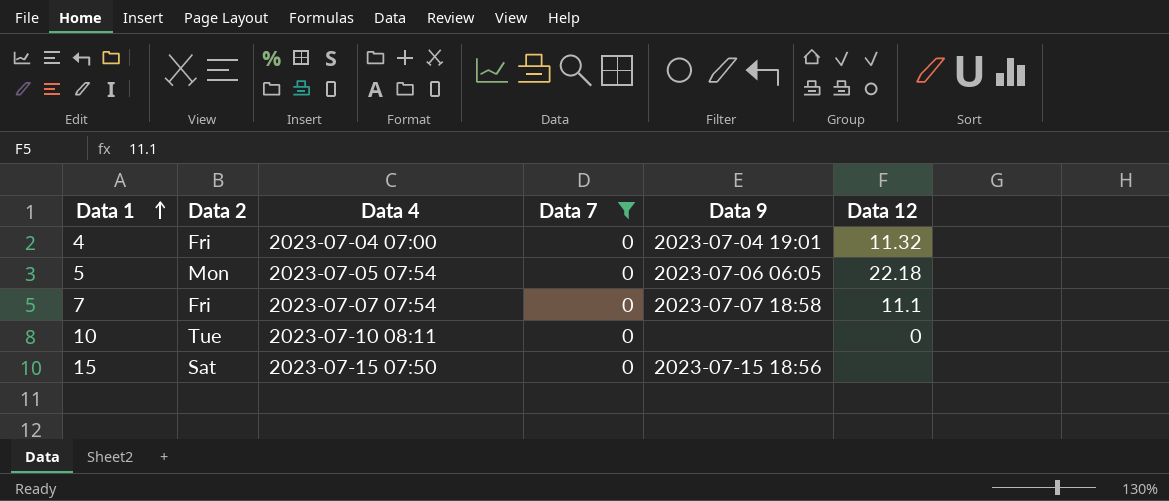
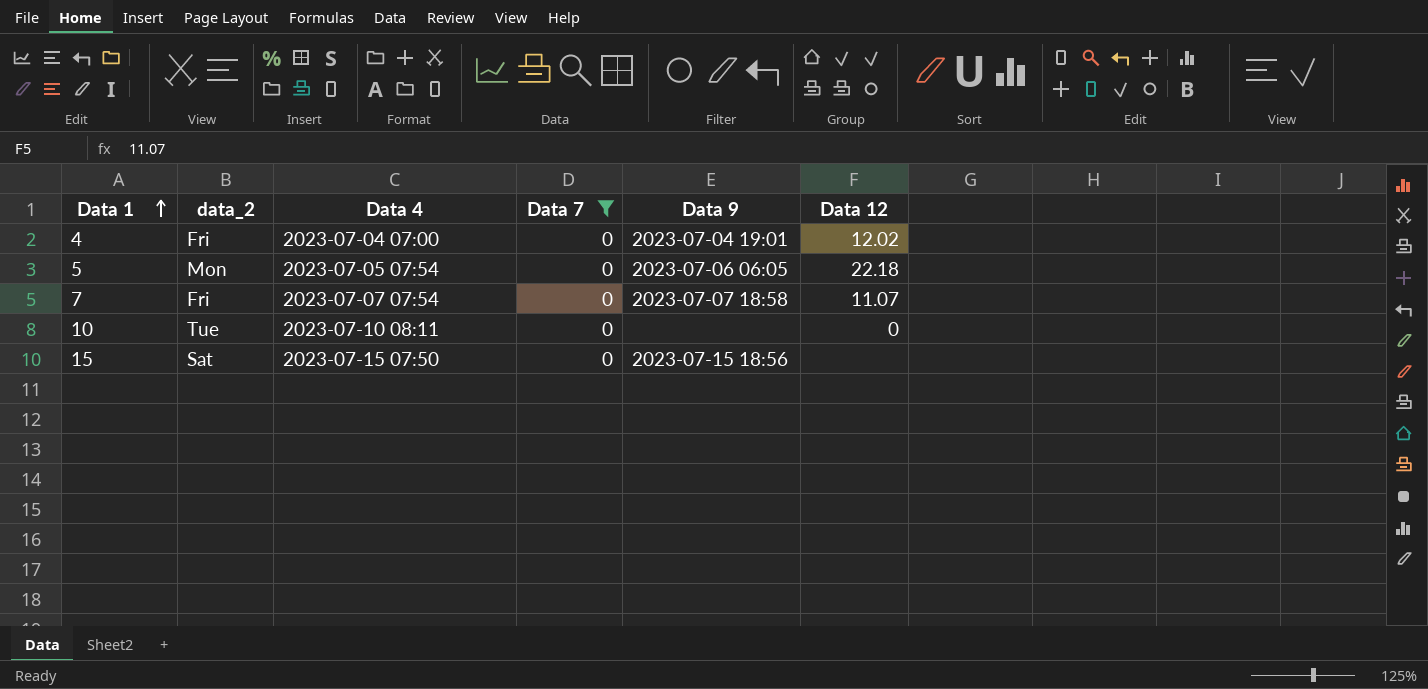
column name: Data 2 -> data_2
4 | Data 12: 11.32 -> 12.02
7 | Data 12: 11.1 -> 11.07

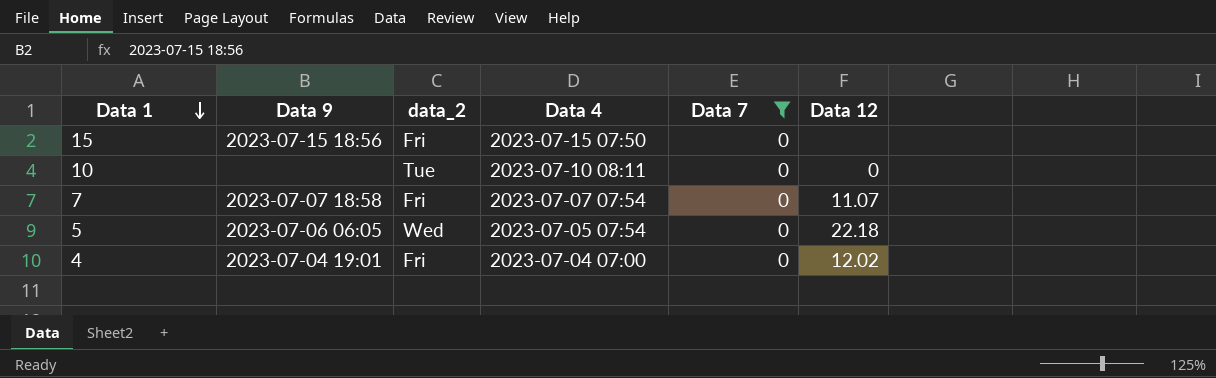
row order: Data 1 ascending -> Data 1 descending
column Data 9 | position: 5 -> 2
15 | data_2: Sat -> Fri
5 | data_2: Mon -> Wed

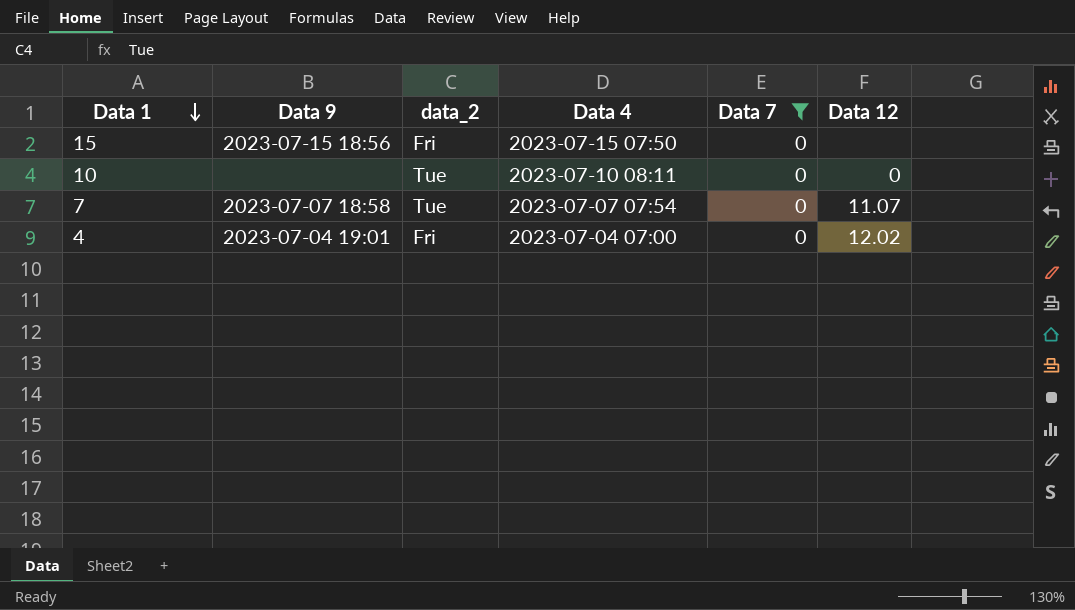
row 5: 2023-07-06 06:05 | Wed | 2023-07-05 07:54 | 0 | 22.18 -> none
7 | data_2: Fri -> Tue

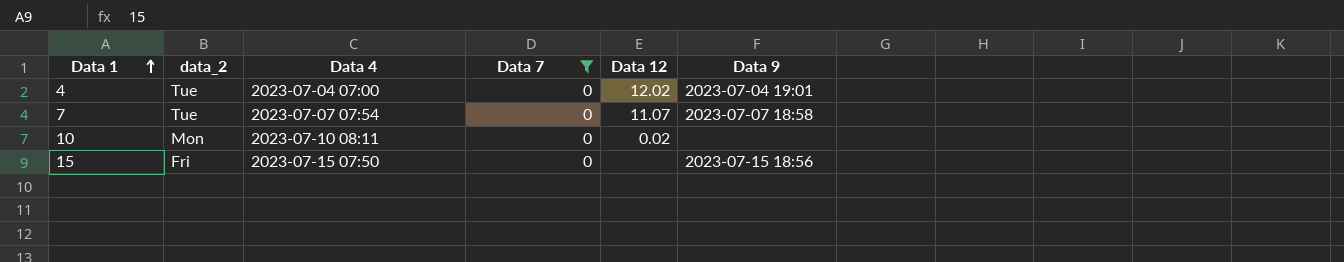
row order: Data 1 descending -> Data 1 ascending
column Data 9 | position: 2 -> 6
4 | data_2: Fri -> Tue
10 | data_2: Tue -> Mon
10 | Data 12: 0 -> 0.02

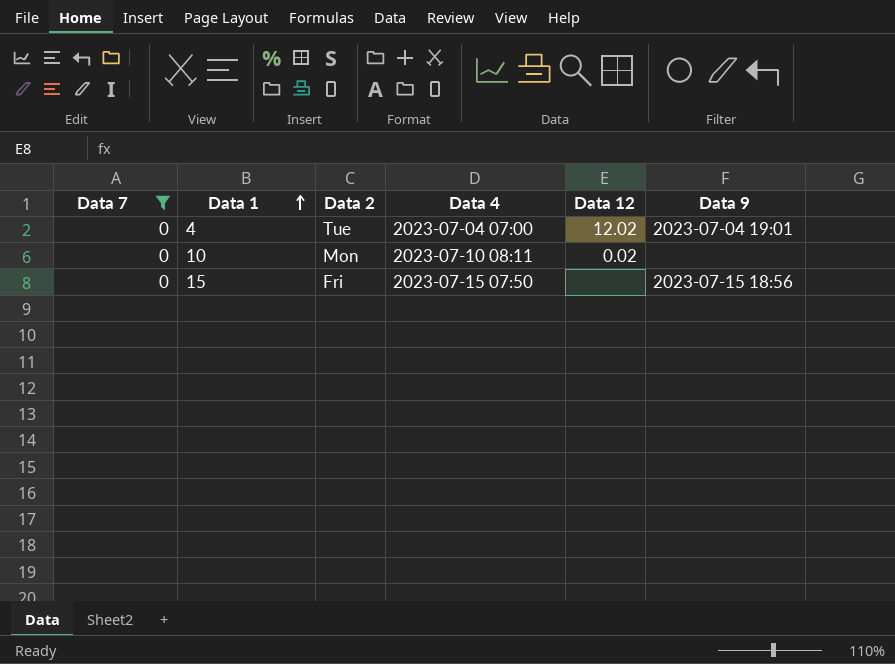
column Data 7 | position: 4 -> 1
column name: data_2 -> Data 2
row 7: Tue | 2023-07-07 07:54 | 0 | 11.07 | 2023-07-07 18:58 -> none

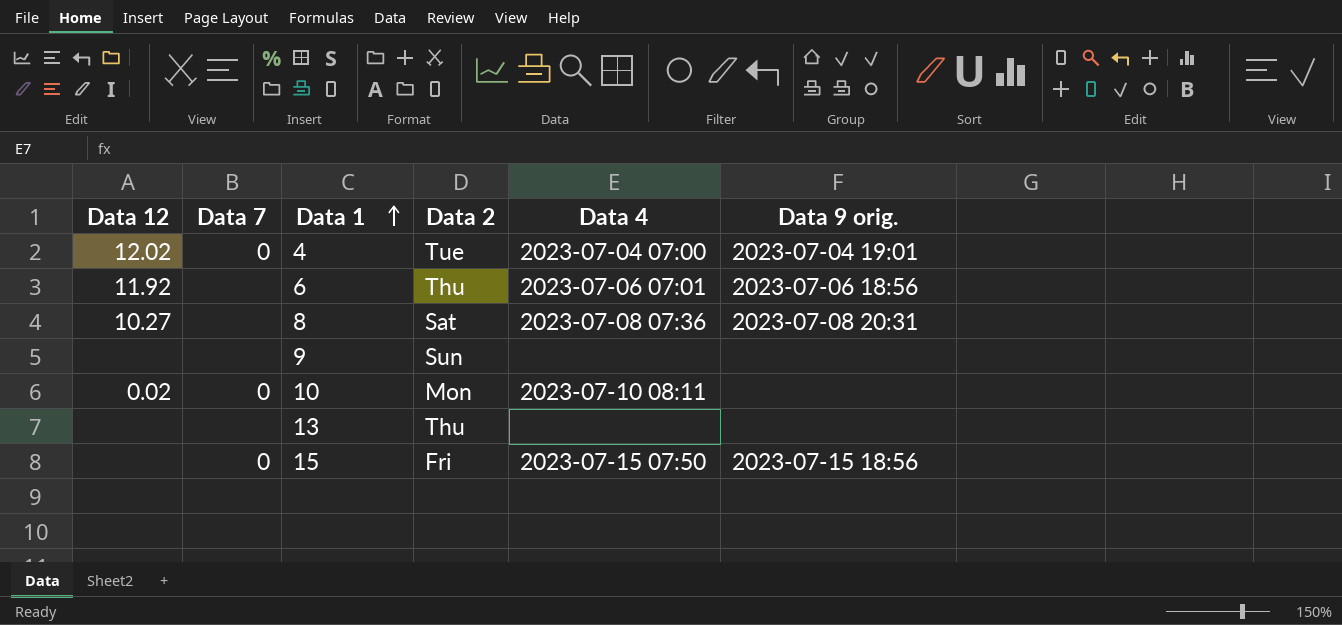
filter: Data 7 = 0 -> none
column Data 12 | position: 5 -> 1
column name: Data 9 -> Data 9 orig.

